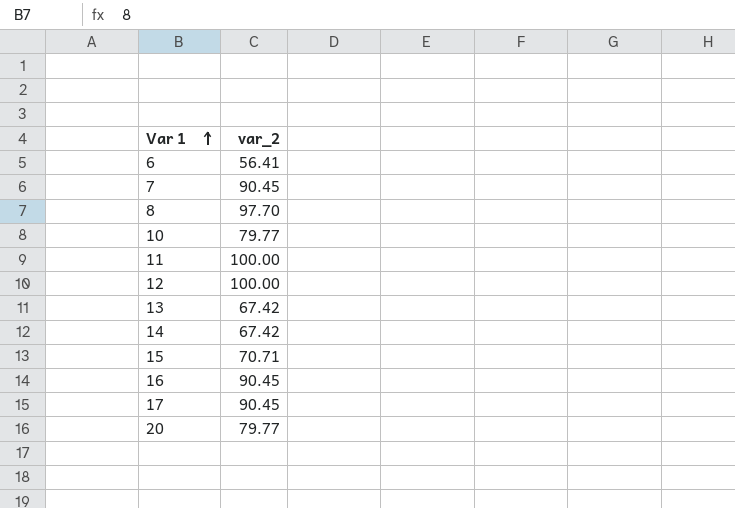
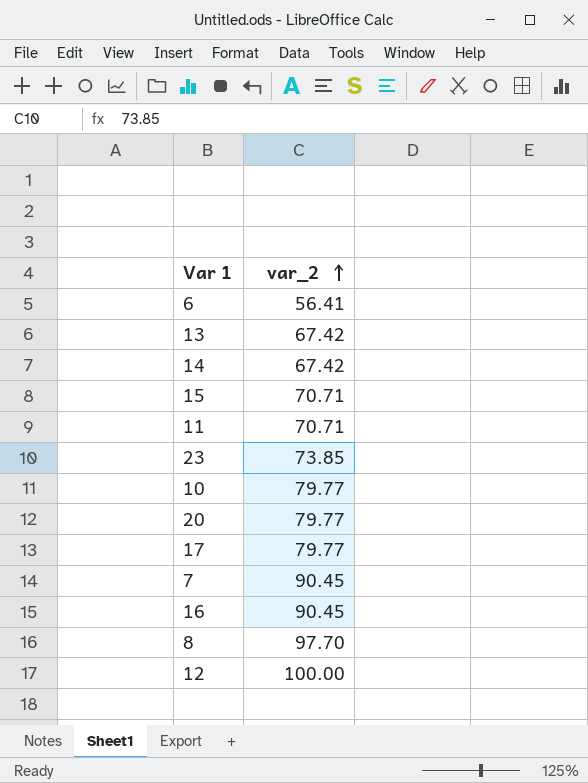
row order: Var 1 ascending -> var_2 ascending
11 | var_2: 100.00 -> 70.71
row 23: none -> 73.85
17 | var_2: 90.45 -> 79.77

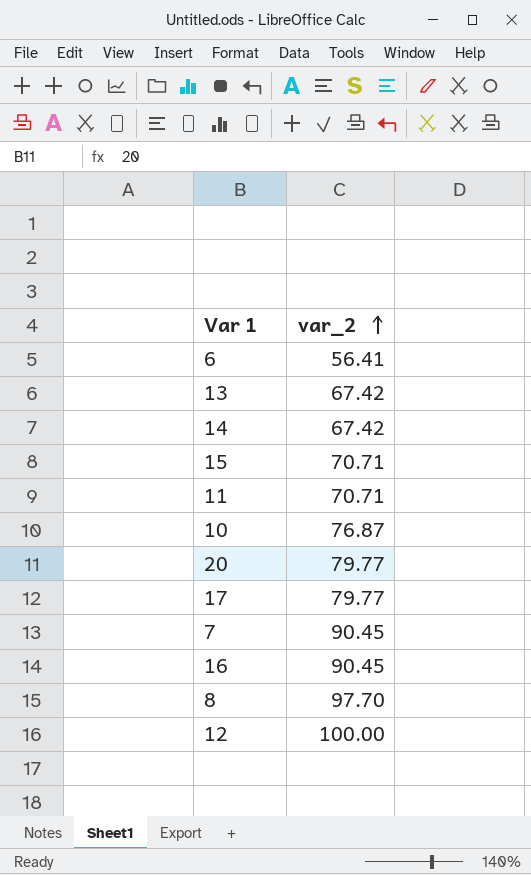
row 23: 73.85 -> none
10 | var_2: 79.77 -> 76.87

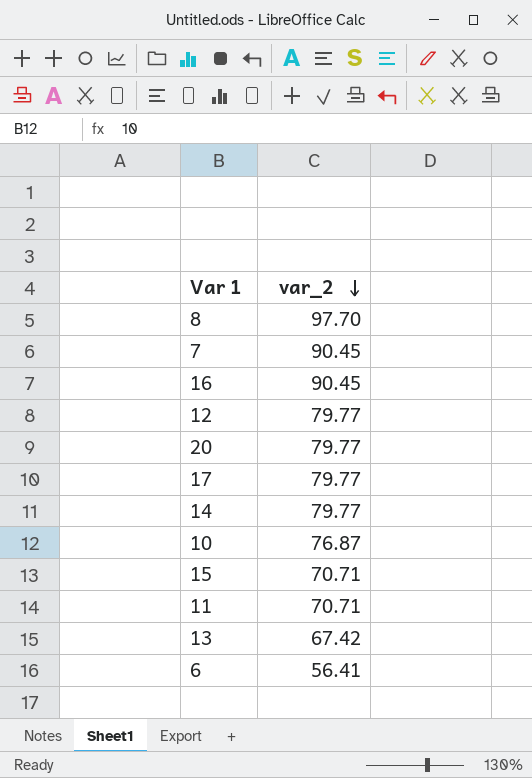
row order: var_2 ascending -> var_2 descending
12 | var_2: 100.00 -> 79.77
14 | var_2: 67.42 -> 79.77

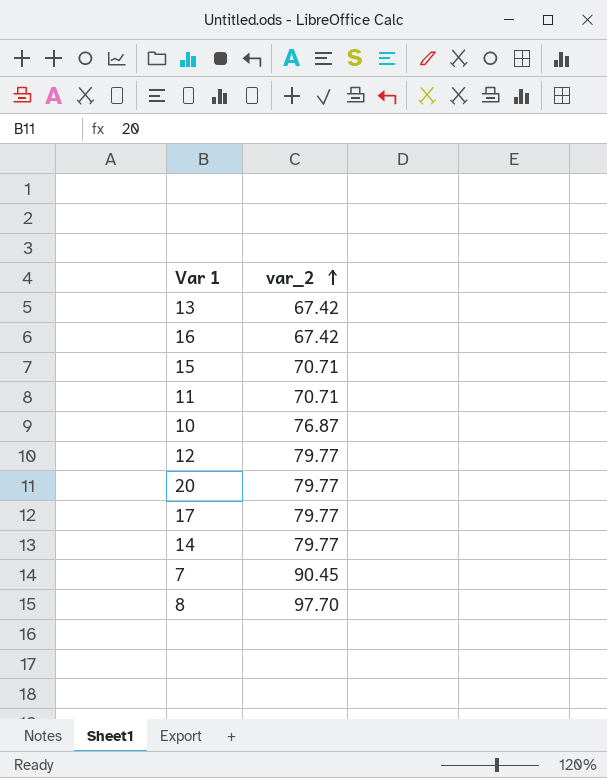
row order: var_2 descending -> var_2 ascending
row 6: 56.41 -> none
16 | var_2: 90.45 -> 67.42

